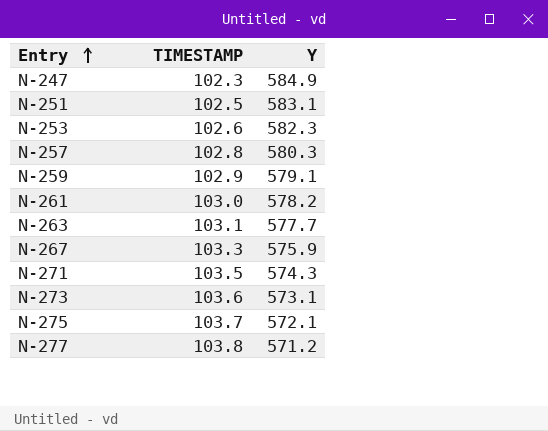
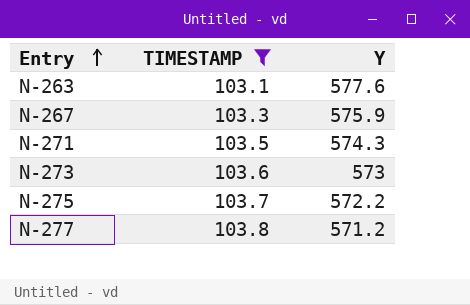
filter: none -> TIMESTAMP >= 103.1
N-263 | Y: 577.7 -> 577.6
N-273 | Y: 573.1 -> 573
N-275 | Y: 572.1 -> 572.2

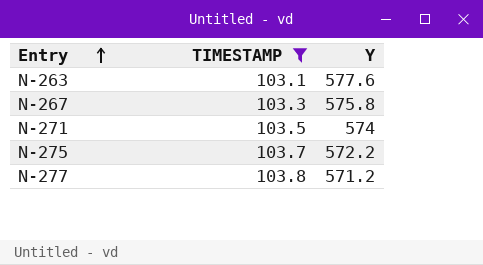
row N-273: 103.6 | 573 -> none
N-267 | Y: 575.9 -> 575.8
N-271 | Y: 574.3 -> 574

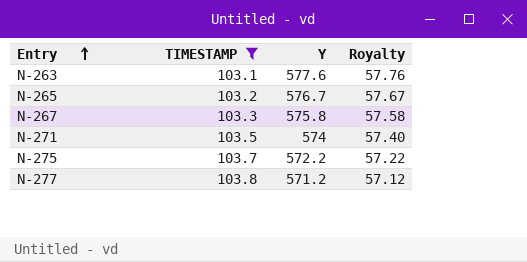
column Royalty | formula: none -> [Y] * 0.1
row N-265: none -> 103.2 | 576.7 | 57.67

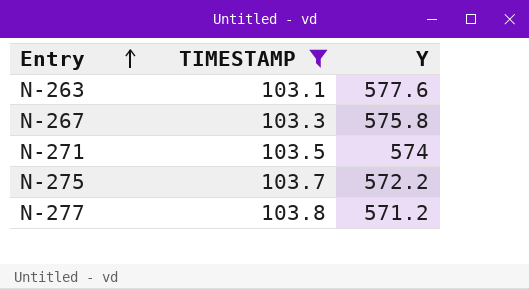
column Royalty | formula: [Y] * 0.1 -> none
row N-265: 103.2 | 576.7 | 57.67 -> none

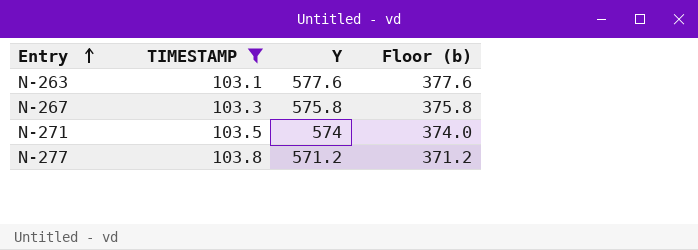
column Floor (b) | formula: none -> [Y] - 200
row N-275: 103.7 | 572.2 -> none

